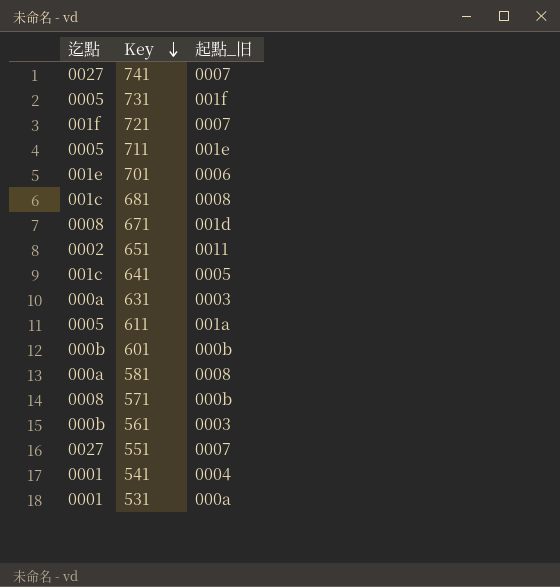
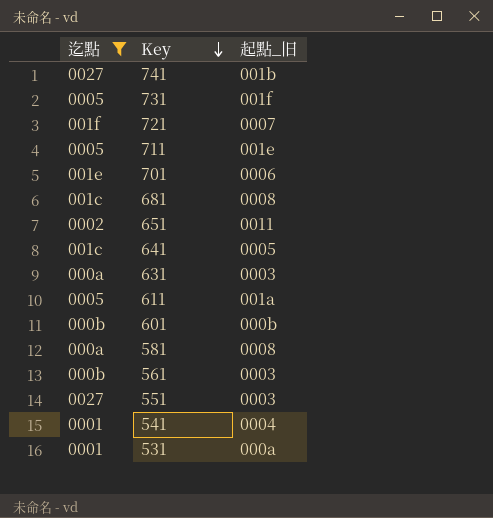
filter: none -> 迄點 != 0008
741 | 起點_旧: 0007 -> 001b
551 | 起點_旧: 0007 -> 0003

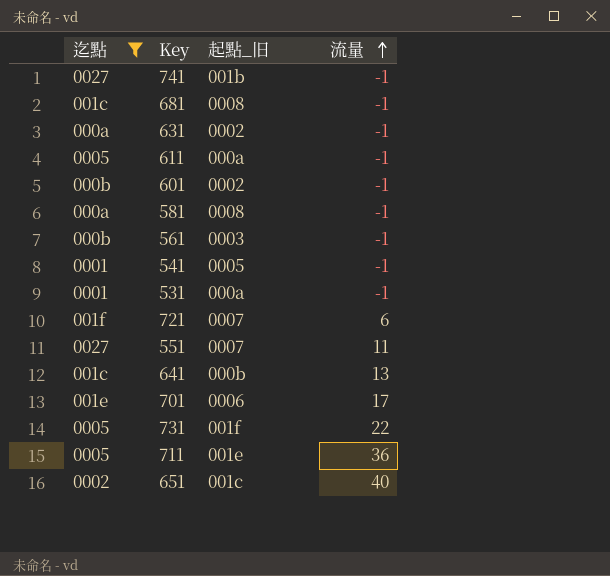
row order: Key descending -> 流量 ascending
column 流量 | position: none -> 4
631 | 起點_旧: 0003 -> 0002
611 | 起點_旧: 001a -> 000a
601 | 起點_旧: 000b -> 0002
541 | 起點_旧: 0004 -> 0005
551 | 起點_旧: 0003 -> 0007
641 | 起點_旧: 0005 -> 000b
651 | 起點_旧: 0011 -> 001c

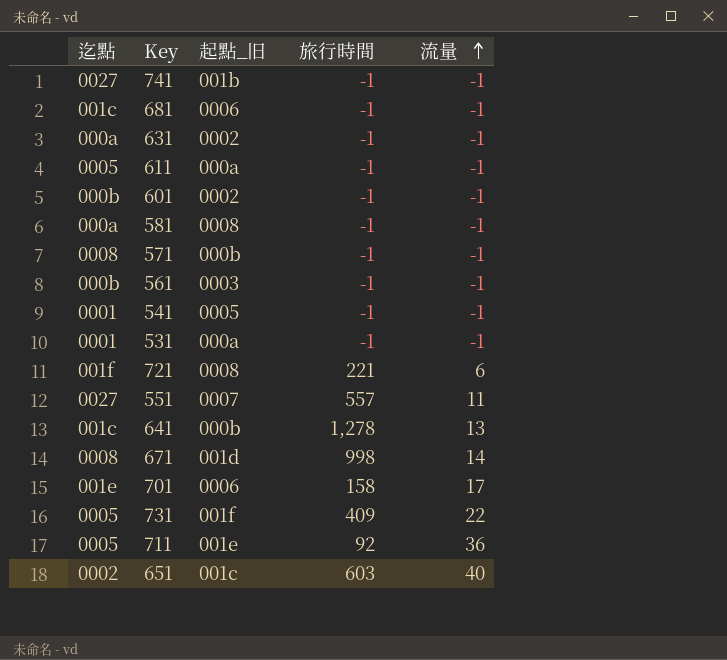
filter: 迄點 != 0008 -> none
column 旅行時間 | position: none -> 4
681 | 起點_旧: 0008 -> 0006
721 | 起點_旧: 0007 -> 0008

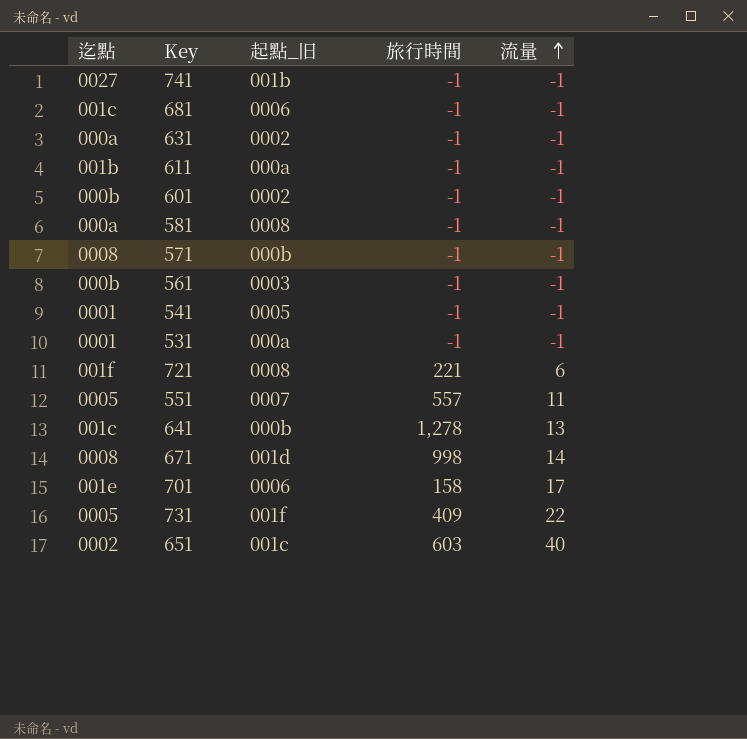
row 711: 0005 | 001e | 92 | 36 -> none
611 | 迄點: 0005 -> 001b
551 | 迄點: 0027 -> 0005

